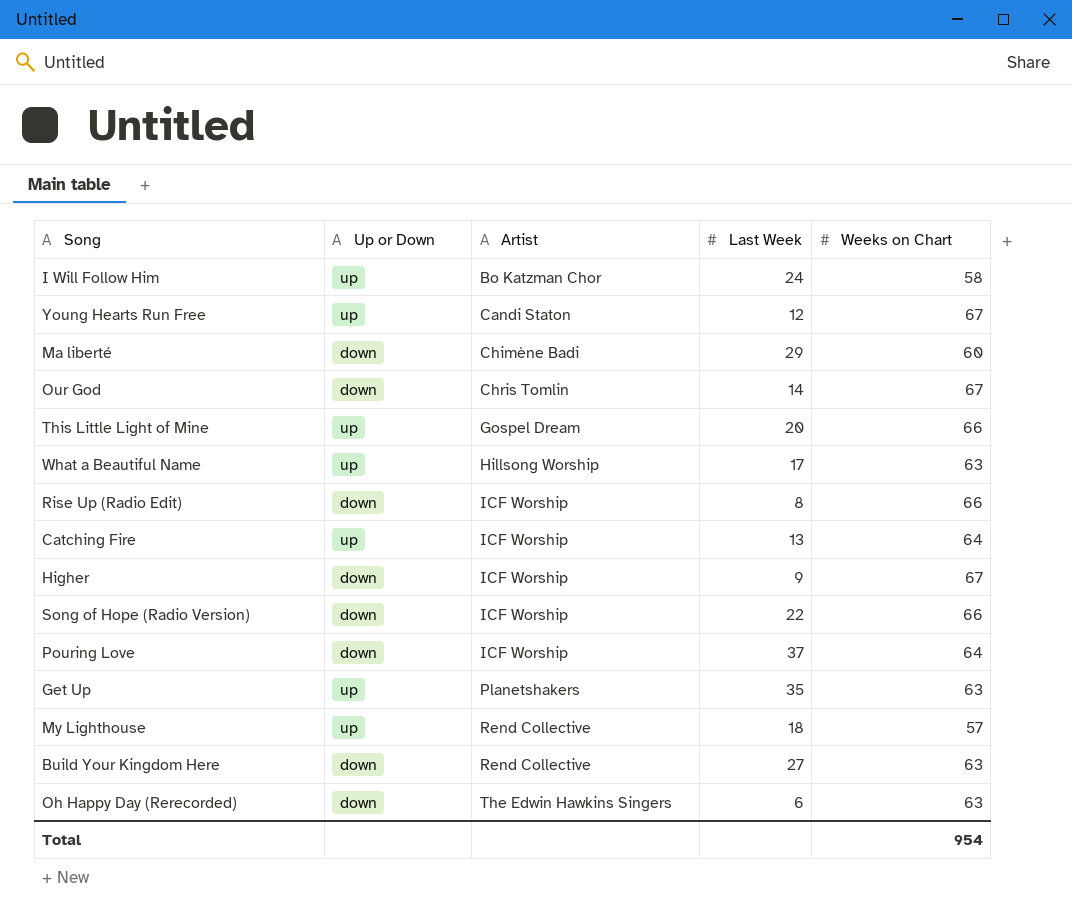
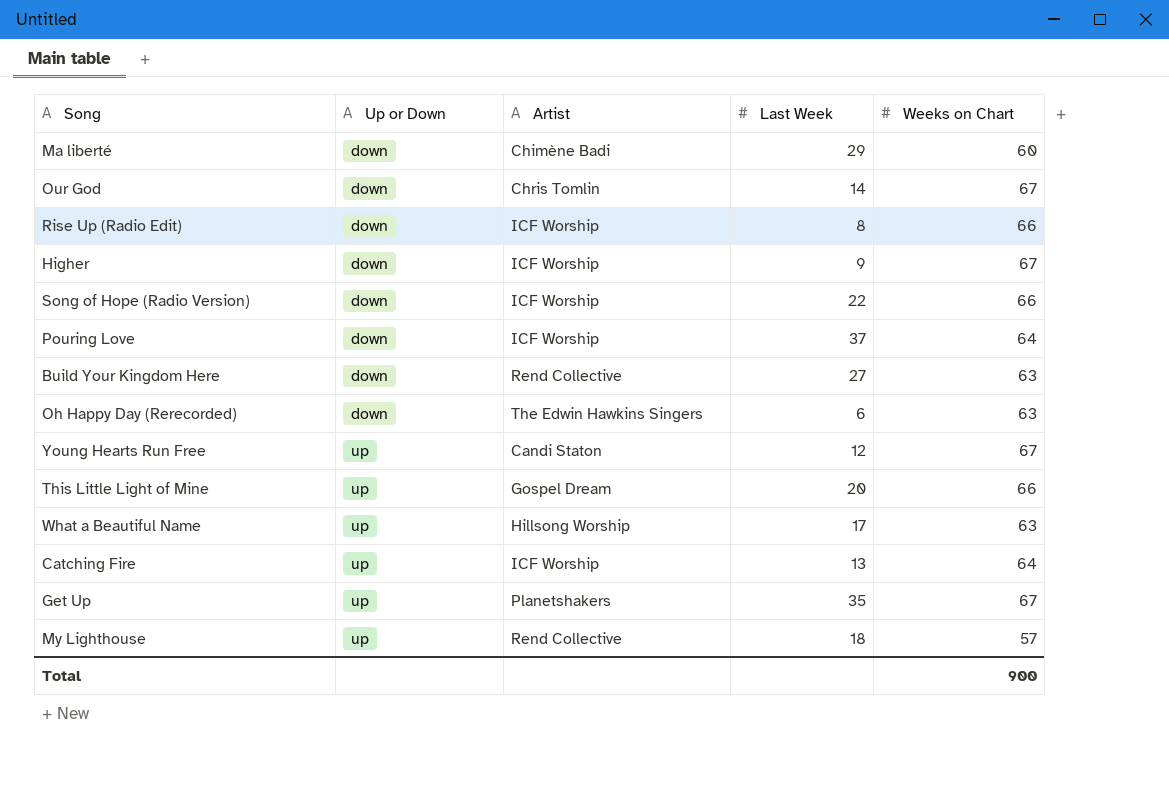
row order: Artist ascending -> Up or Down ascending
row I Will Follow Him: up | Bo Katzman Chor | 24 | 58 -> none
Get Up | Weeks on Chart: 63 -> 67
Total | Weeks on Chart: 954 -> 900

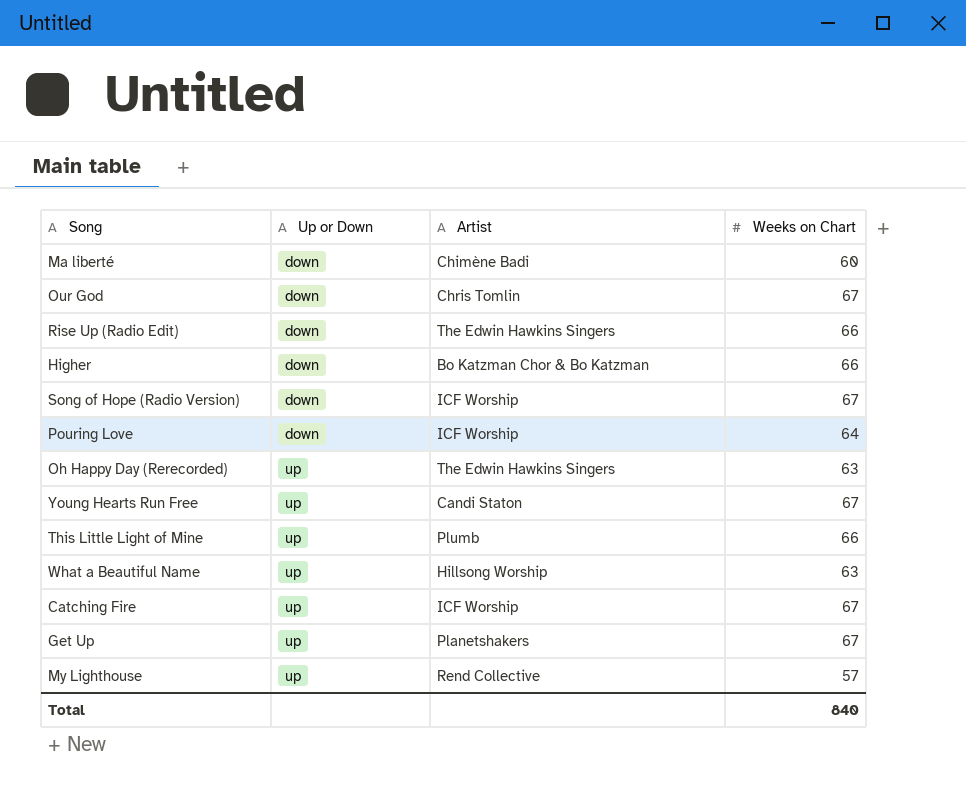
column Last Week | position: 4 -> none
row Build Your Kingdom Here: down | Rend Collective | 27 | 63 -> none
Rise Up (Radio Edit) | Artist: ICF Worship -> The Edwin Hawkins Singers
Higher | Artist: ICF Worship -> Bo Katzman Chor & Bo Katzman
Higher | Weeks on Chart: 67 -> 66
Song of Hope (Radio Version) | Weeks on Chart: 66 -> 67
Oh Happy Day (Rerecorded) | Up or Down: down -> up
This Little Light of Mine | Artist: Gospel Dream -> Plumb
Catching Fire | Weeks on Chart: 64 -> 67
Total | Weeks on Chart: 900 -> 840

